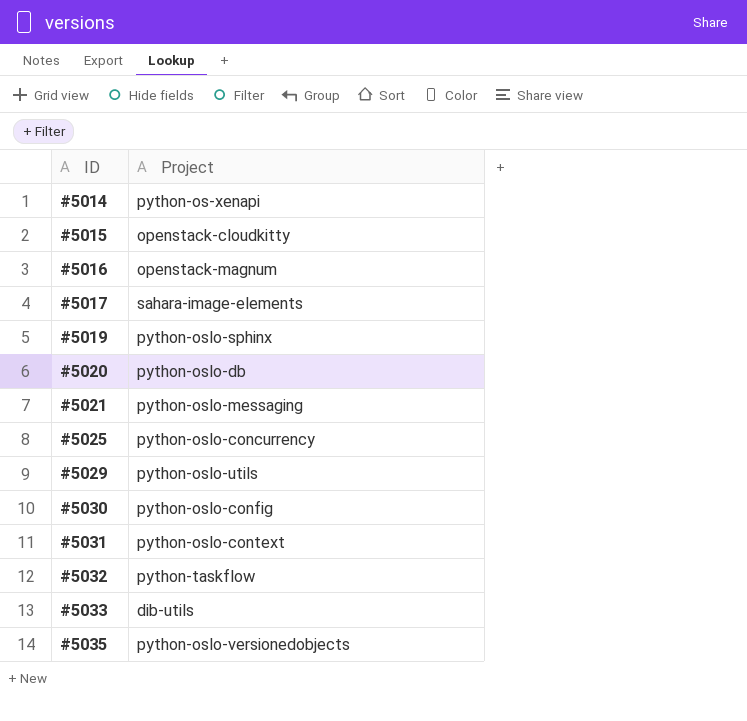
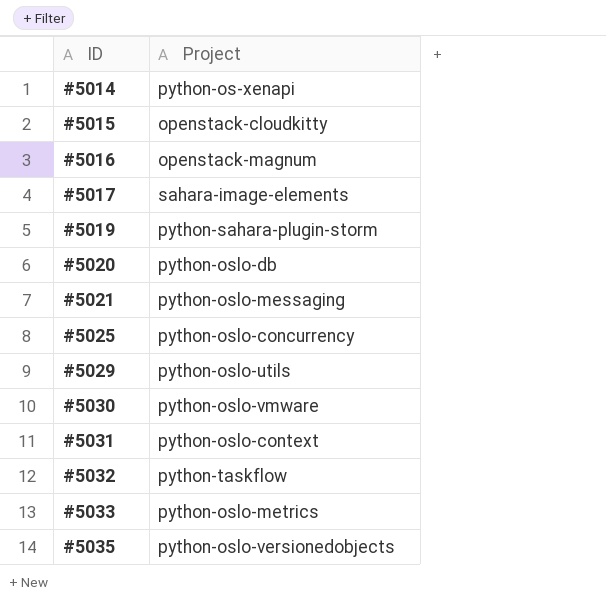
#5019 | Project: python-oslo-sphinx -> python-sahara-plugin-storm
#5030 | Project: python-oslo-config -> python-oslo-vmware
#5033 | Project: dib-utils -> python-oslo-metrics

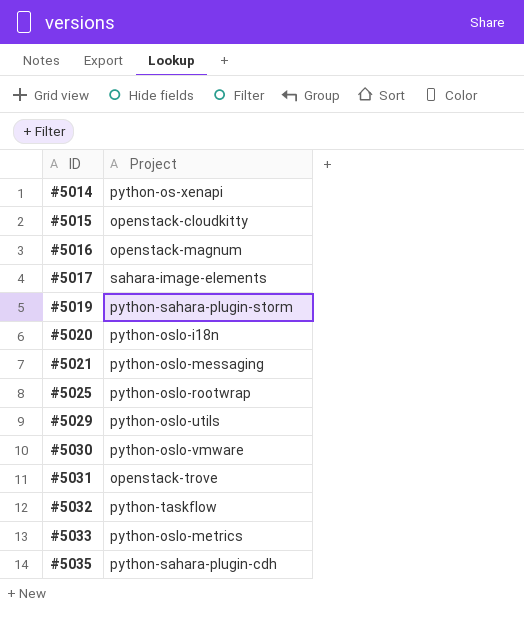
#5020 | Project: python-oslo-db -> python-oslo-i18n
#5025 | Project: python-oslo-concurrency -> python-oslo-rootwrap
#5031 | Project: python-oslo-context -> openstack-trove
#5035 | Project: python-oslo-versionedobjects -> python-sahara-plugin-cdh

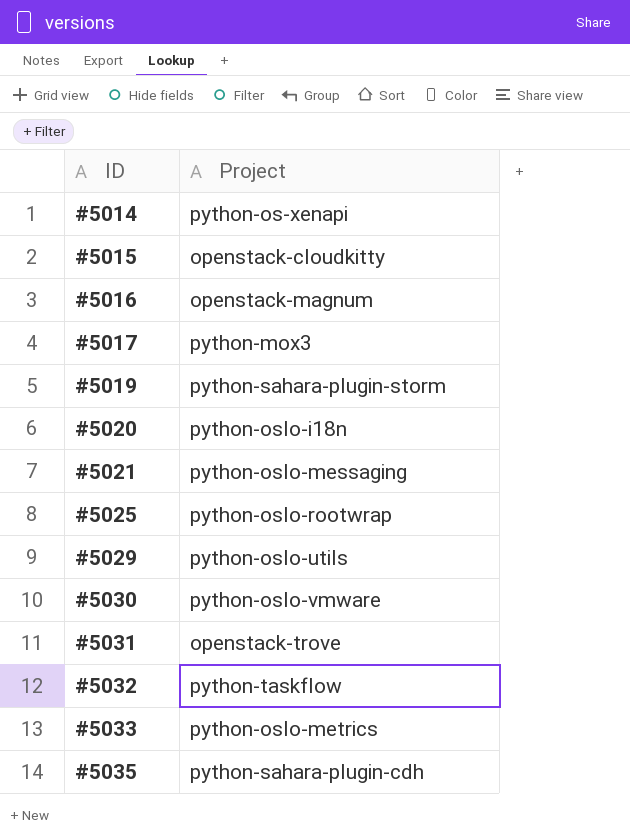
#5017 | Project: sahara-image-elements -> python-mox3

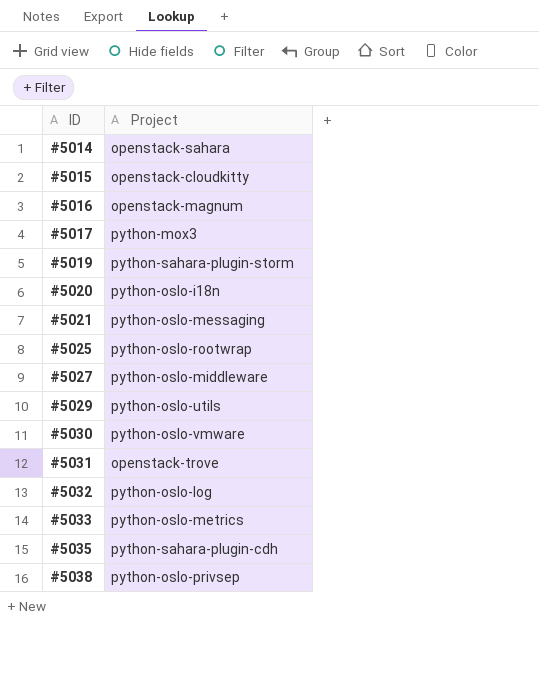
#5014 | Project: python-os-xenapi -> openstack-sahara
row #5027: none -> python-oslo-middleware
#5032 | Project: python-taskflow -> python-oslo-log
row #5038: none -> python-oslo-privsep

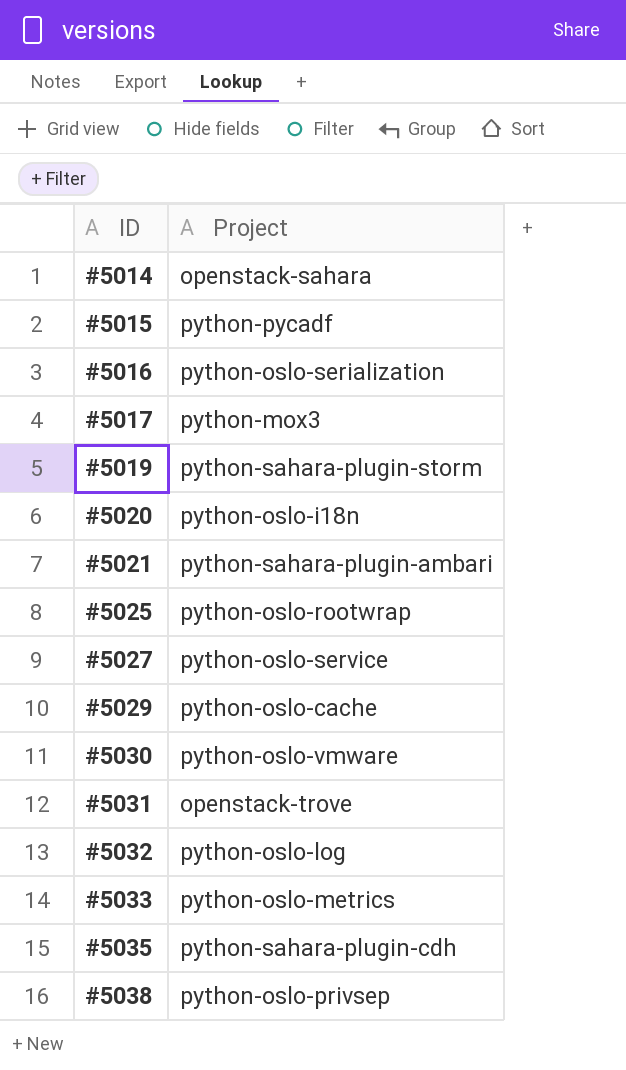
#5015 | Project: openstack-cloudkitty -> python-pycadf
#5016 | Project: openstack-magnum -> python-oslo-serialization
#5021 | Project: python-oslo-messaging -> python-sahara-plugin-ambari
#5027 | Project: python-oslo-middleware -> python-oslo-service
#5029 | Project: python-oslo-utils -> python-oslo-cache

